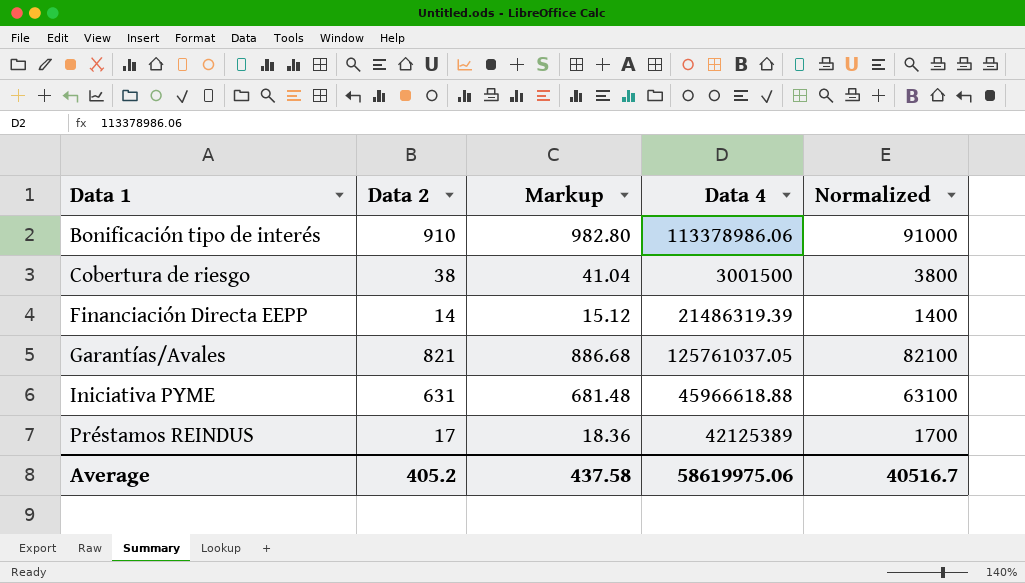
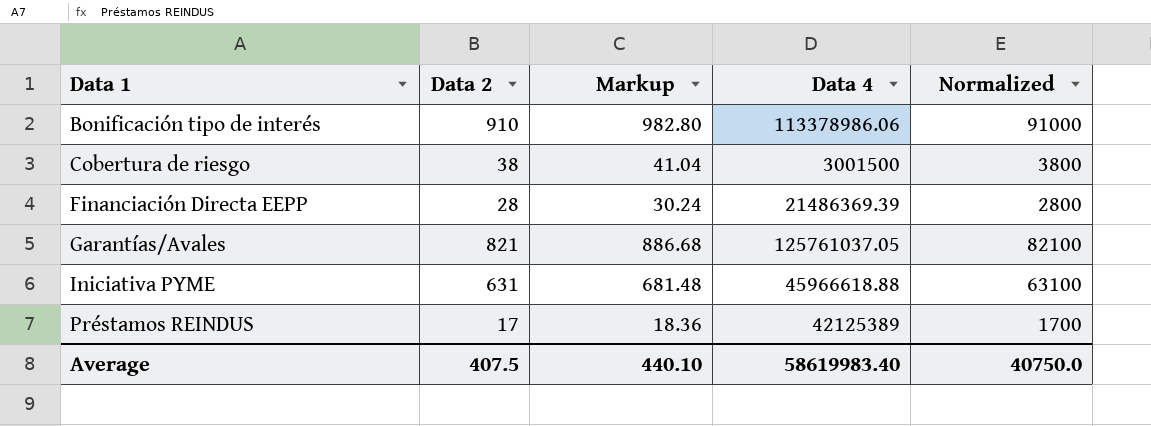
Financiación Directa EEPP | Data 2: 14 -> 28
Financiación Directa EEPP | Markup: 15.12 -> 30.24
Financiación Directa EEPP | Data 4: 21486319.39 -> 21486369.39
Financiación Directa EEPP | Normalized: 1400 -> 2800
Average | Data 2: 405.2 -> 407.5
Average | Markup: 437.58 -> 440.10
Average | Data 4: 58619975.06 -> 58619983.40
Average | Normalized: 40516.7 -> 40750.0

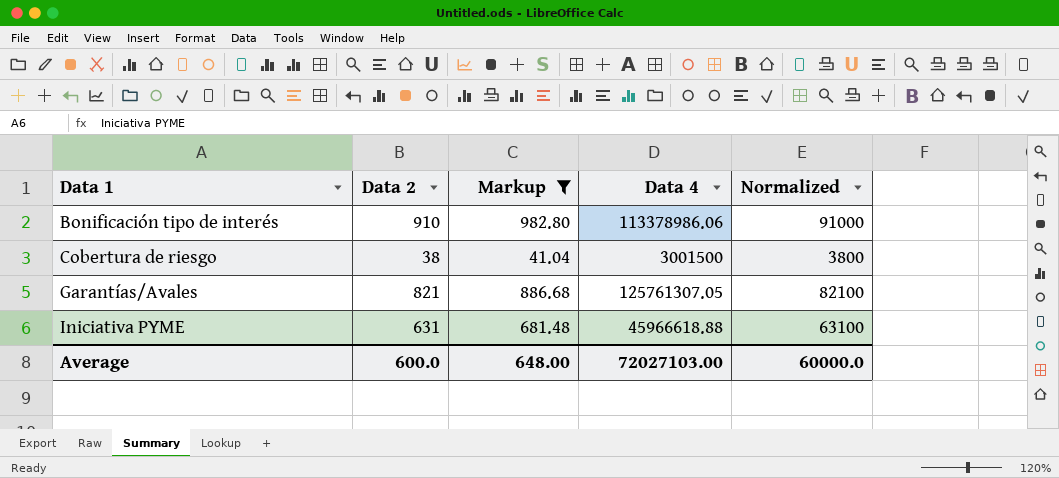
filter: none -> Markup >= 41.04
Garantías/Avales | Data 4: 125761037.05 -> 125761307.05
Average | Data 2: 407.5 -> 600.0
Average | Markup: 440.10 -> 648.00
Average | Data 4: 58619983.40 -> 72027103.00
Average | Normalized: 40750.0 -> 60000.0

